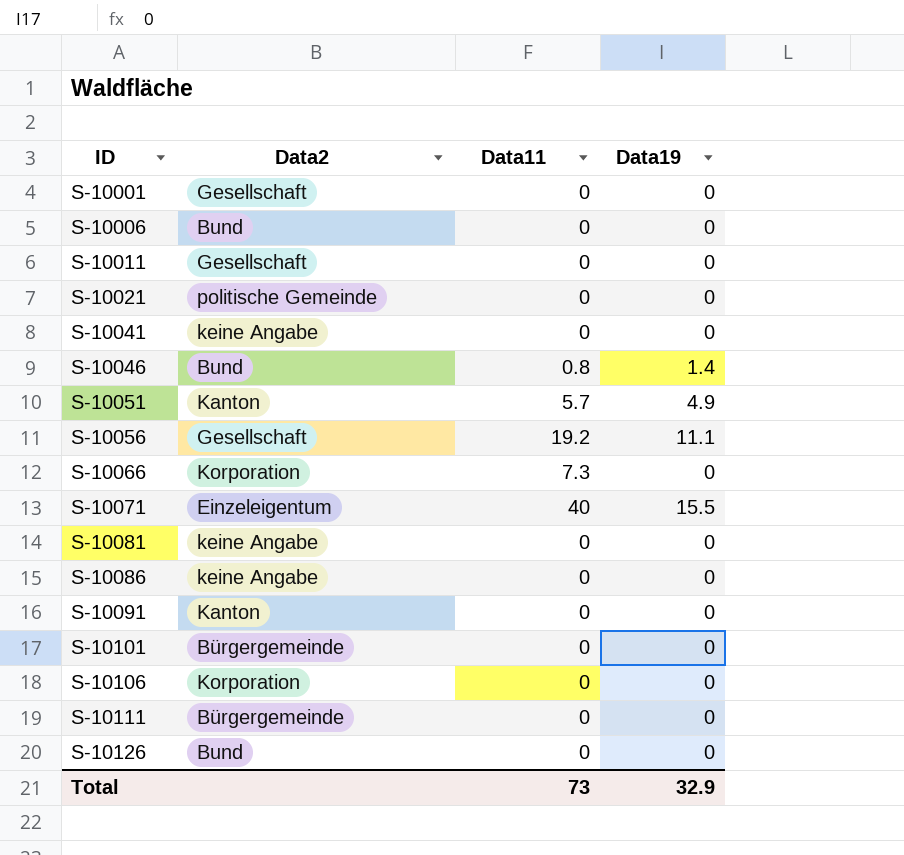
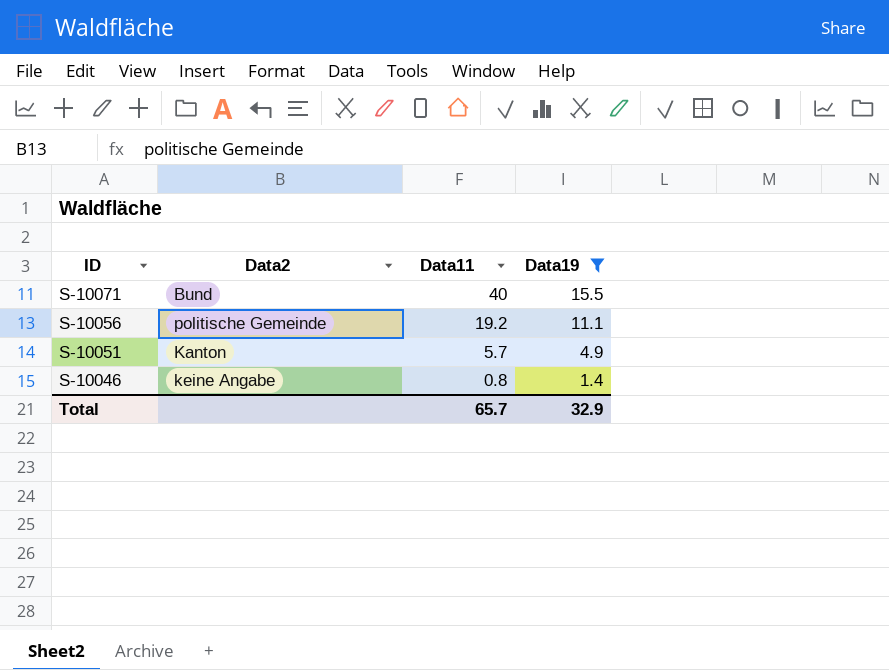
filter: none -> Data19 != 0
row order: ID ascending -> ID descending
S-10071 | Data2: Einzeleigentum -> Bund
S-10056 | Data2: Gesellschaft -> politische Gemeinde
S-10046 | Data2: Bund -> keine Angabe
Total | Data11: 73 -> 65.7

